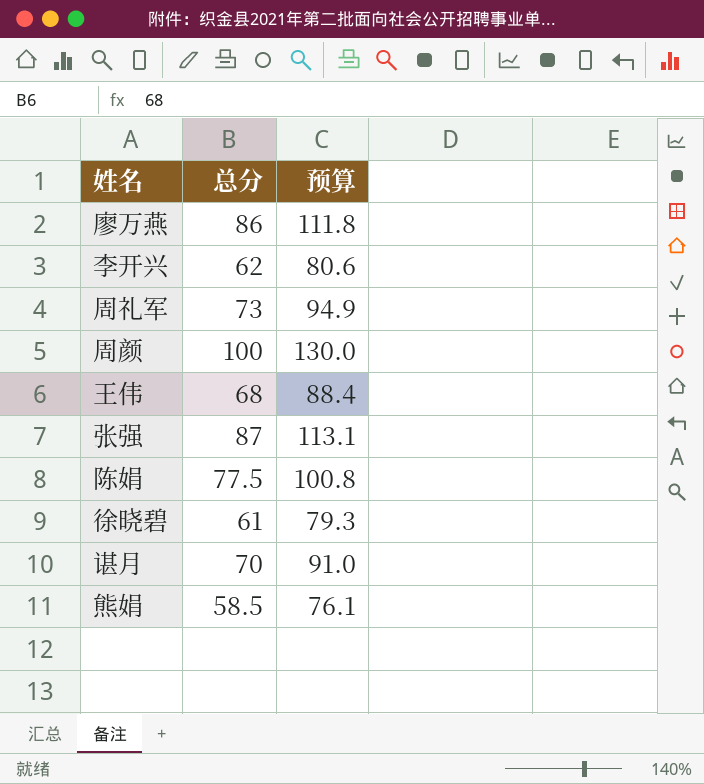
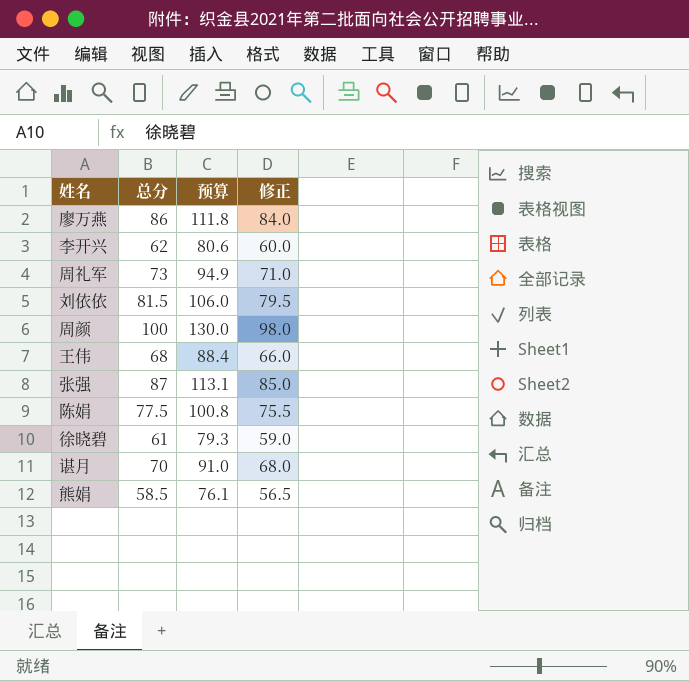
column 修正 | formula: none -> [总分] - 2
row 刘依依: none -> 81.5 | 106.0 | 79.5

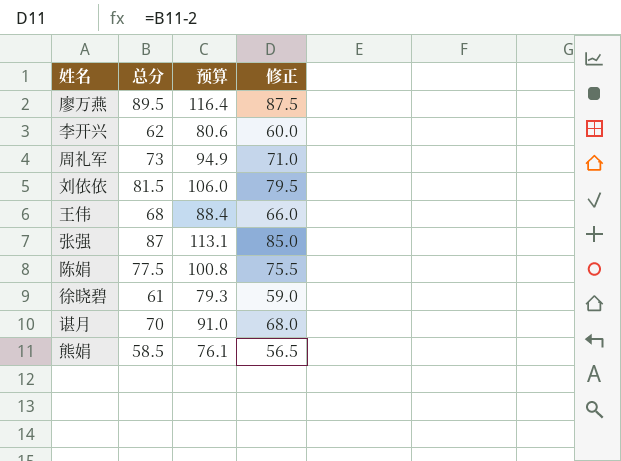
row 周颜: 100 | 130.0 | 98.0 -> none
廖万燕 | 总分: 86 -> 89.5
廖万燕 | 预算: 111.8 -> 116.4
廖万燕 | 修正: 84.0 -> 87.5

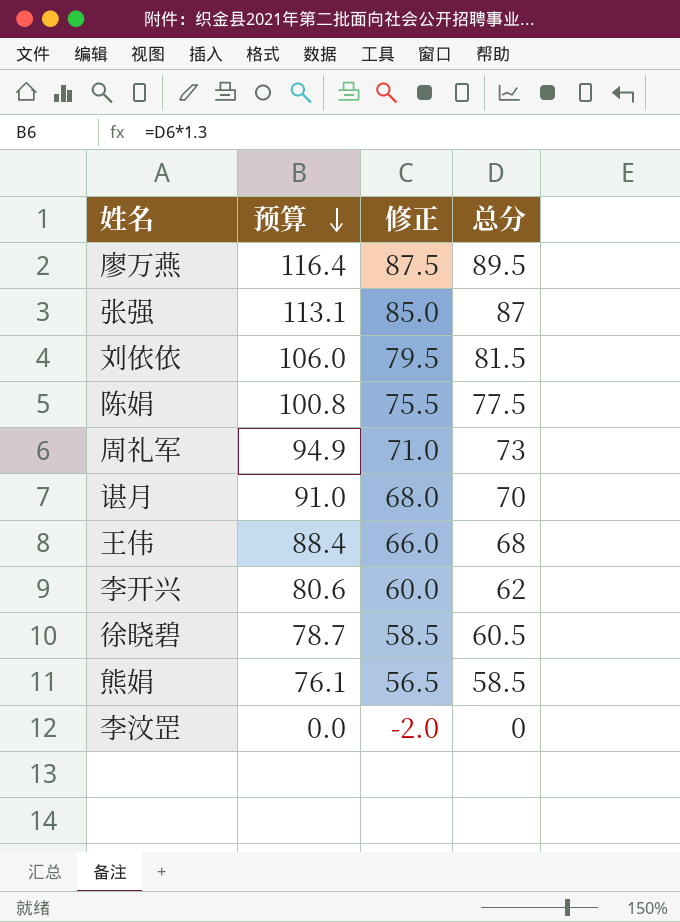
row order: none -> 预算 descending
column 总分 | position: 2 -> 4
徐晓碧 | 预算: 79.3 -> 78.7
徐晓碧 | 修正: 59.0 -> 58.5
徐晓碧 | 总分: 61 -> 60.5
row 李汶罡: none -> 0.0 | -2.0 | 0

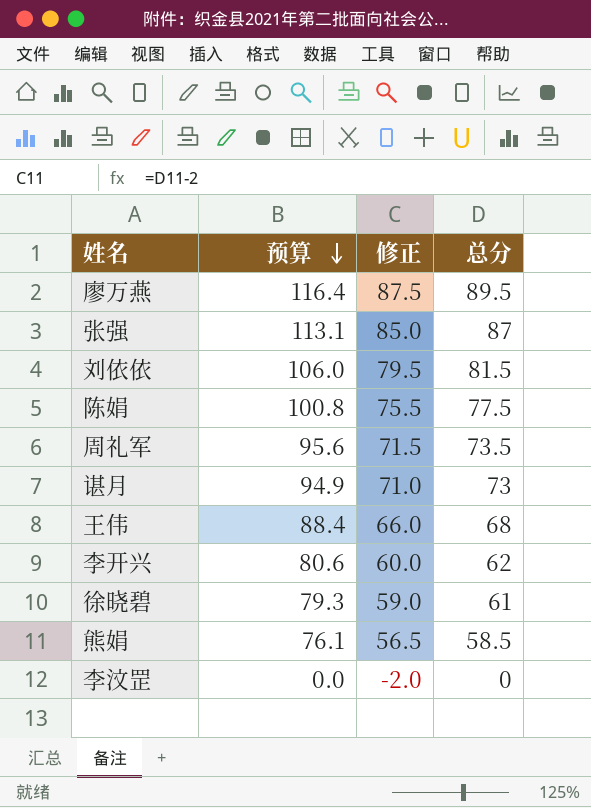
周礼军 | 预算: 94.9 -> 95.6
周礼军 | 修正: 71.0 -> 71.5
周礼军 | 总分: 73 -> 73.5
谌月 | 预算: 91.0 -> 94.9
谌月 | 修正: 68.0 -> 71.0
谌月 | 总分: 70 -> 73
徐晓碧 | 预算: 78.7 -> 79.3
徐晓碧 | 修正: 58.5 -> 59.0
徐晓碧 | 总分: 60.5 -> 61

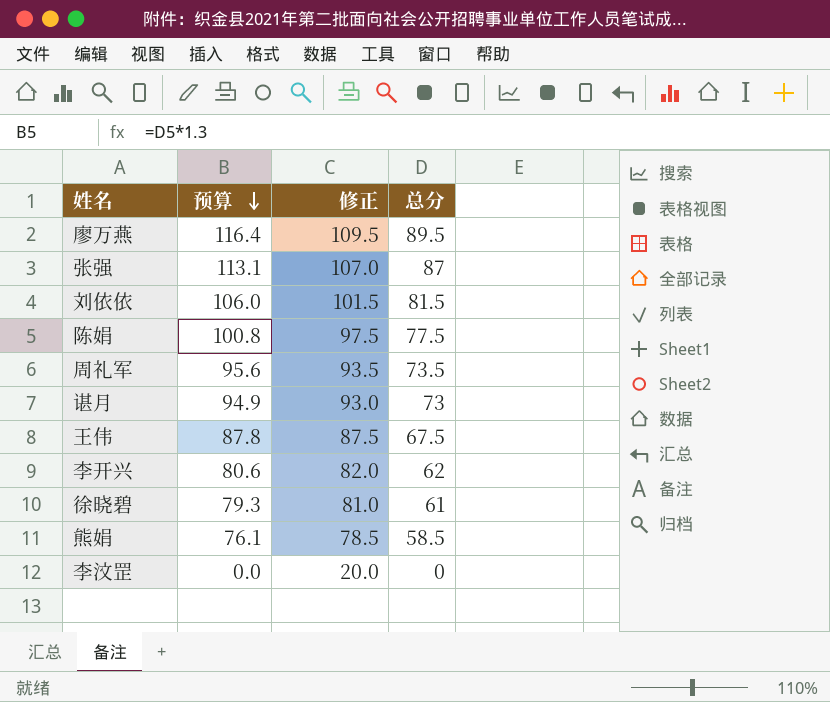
column 修正 | formula: [总分] - 2 -> [总分] + 20
王伟 | 预算: 88.4 -> 87.8
王伟 | 总分: 68 -> 67.5

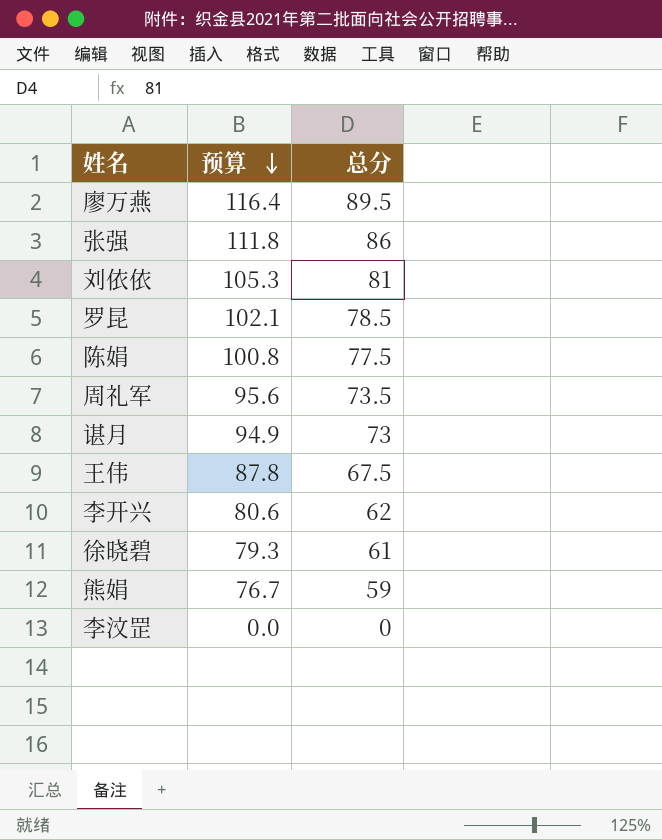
column 修正 | formula: [总分] + 20 -> none
张强 | 预算: 113.1 -> 111.8
张强 | 总分: 87 -> 86
刘依依 | 预算: 106.0 -> 105.3
刘依依 | 总分: 81.5 -> 81
row 罗昆: none -> 102.1 | 78.5
熊娟 | 预算: 76.1 -> 76.7
熊娟 | 总分: 58.5 -> 59

